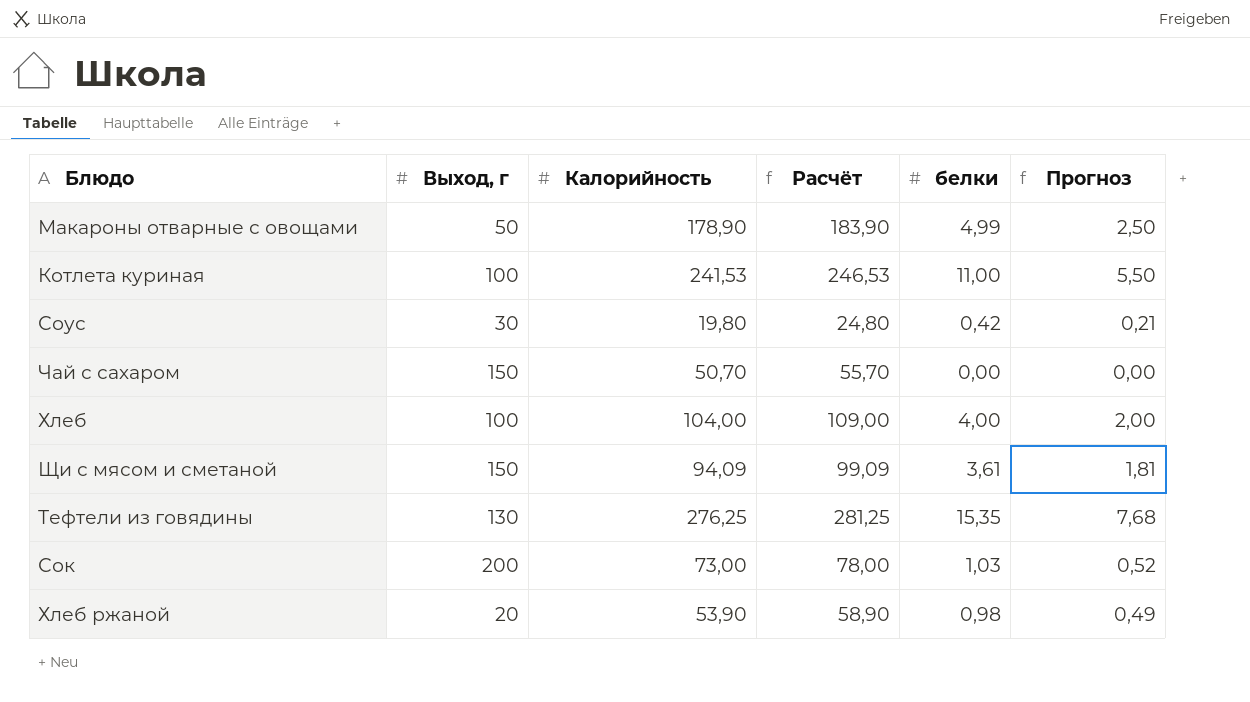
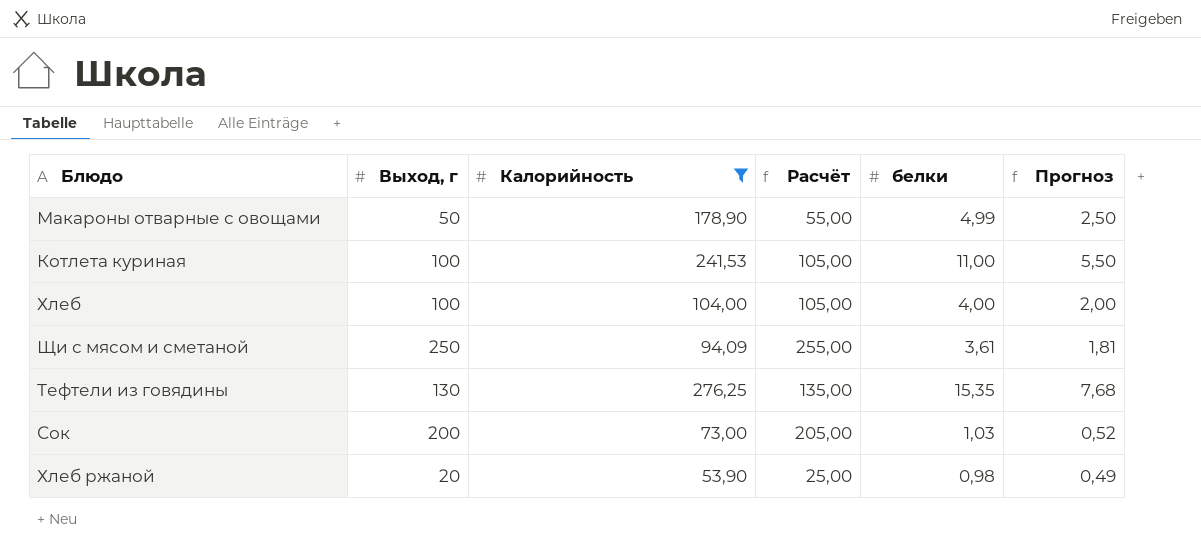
filter: none -> Калорийность >= 53,90
column Расчёт | formula: [Калорийность] + 5 -> [Выход, г] + 5
Щи с мясом и сметаной | Выход, г: 150 -> 250

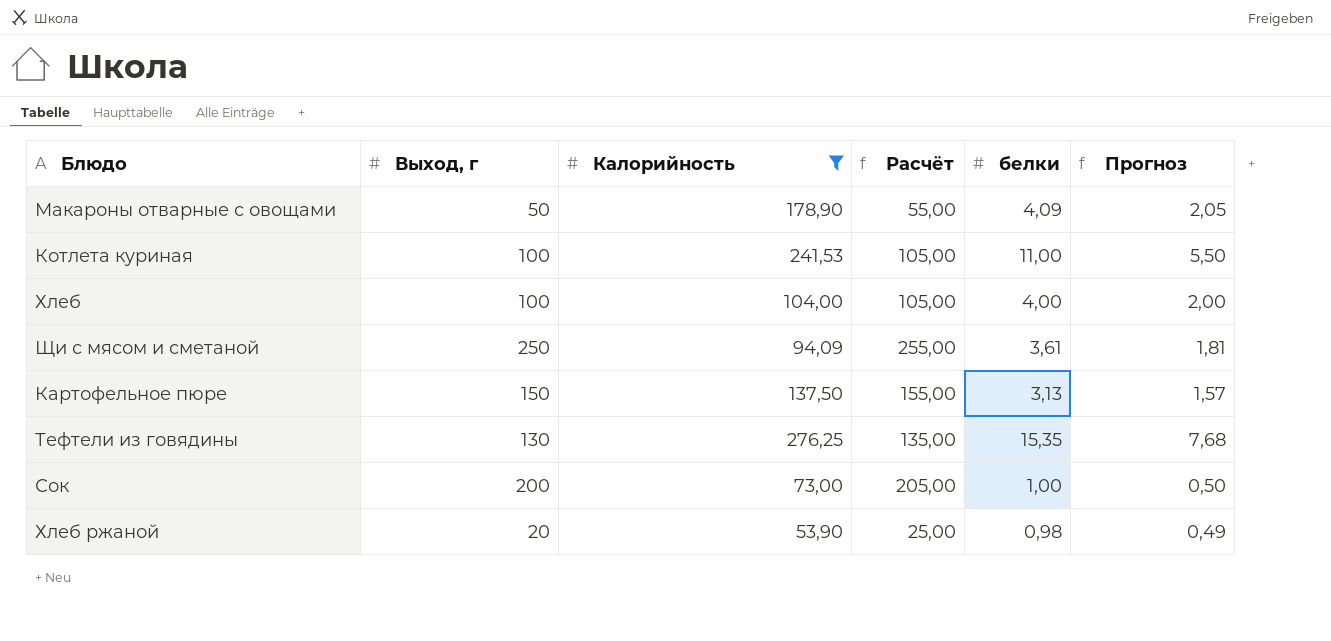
Макароны отварные с овощами | белки: 4,99 -> 4,09
Макароны отварные с овощами | Прогноз: 2,50 -> 2,05
row Картофельное пюре: none -> 150 | 137,50 | 155,00 | 3,13 | 1,57
Сок | белки: 1,03 -> 1,00
Сок | Прогноз: 0,52 -> 0,50

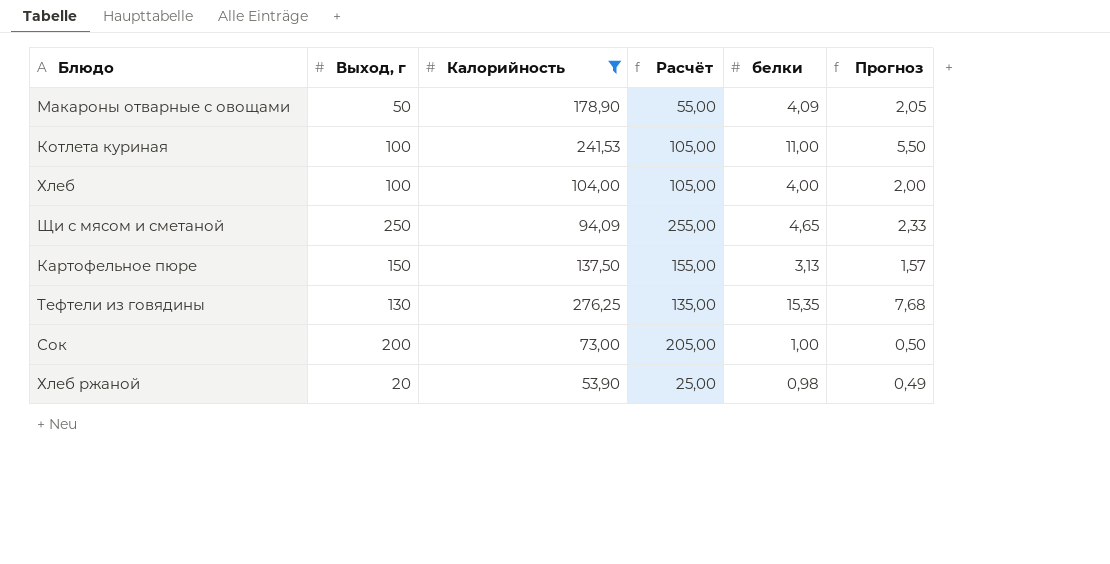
Щи с мясом и сметаной | белки: 3,61 -> 4,65
Щи с мясом и сметаной | Прогноз: 1,81 -> 2,33

